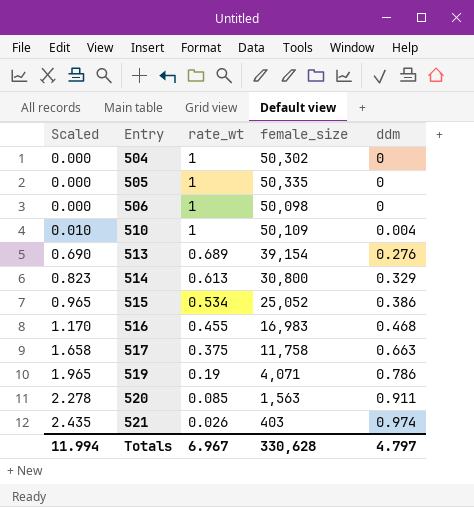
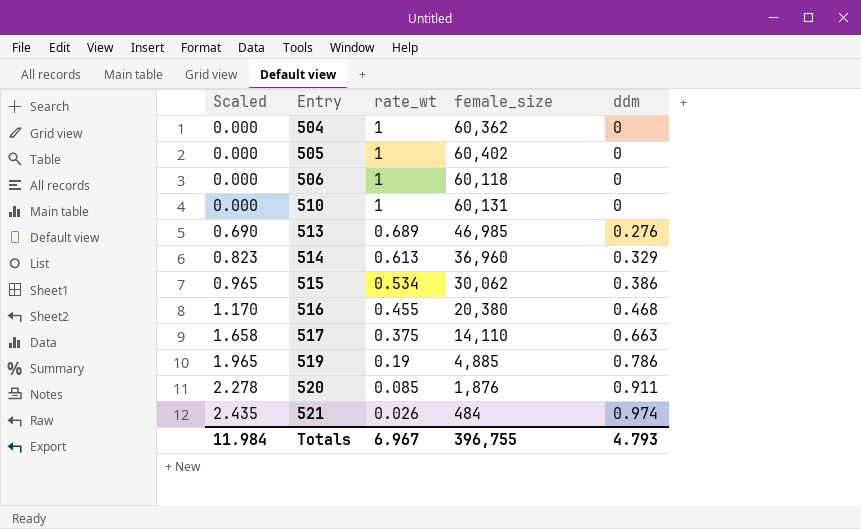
504 | female_size: 50,302 -> 60,362
505 | female_size: 50,335 -> 60,402
506 | female_size: 50,098 -> 60,118
510 | Scaled: 0.010 -> 0.000
510 | female_size: 50,109 -> 60,131
510 | ddm: 0.004 -> 0
513 | female_size: 39,154 -> 46,985
514 | female_size: 30,800 -> 36,960
515 | female_size: 25,052 -> 30,062
516 | female_size: 16,983 -> 20,380
517 | female_size: 11,758 -> 14,110
519 | female_size: 4,071 -> 4,885
520 | female_size: 1,563 -> 1,876
521 | female_size: 403 -> 484
Totals | Scaled: 11.994 -> 11.984
Totals | female_size: 330,628 -> 396,755
Totals | ddm: 4.797 -> 4.793

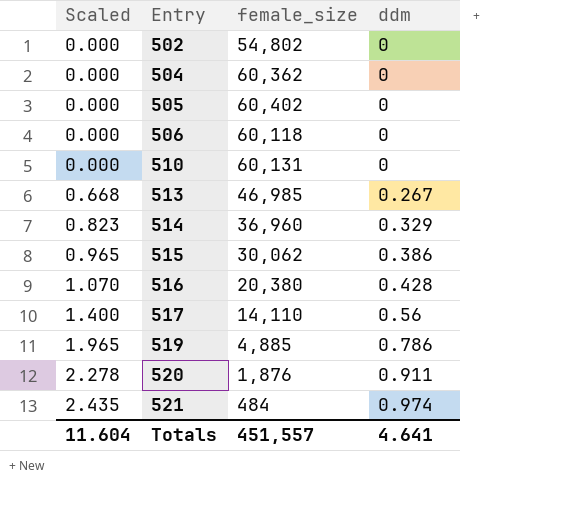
column rate_wt | position: 3 -> none
row 502: none -> 0.000 | 54,802 | 0
513 | Scaled: 0.690 -> 0.668
513 | ddm: 0.276 -> 0.267
516 | Scaled: 1.170 -> 1.070
516 | ddm: 0.468 -> 0.428
517 | Scaled: 1.658 -> 1.400
517 | ddm: 0.663 -> 0.56
Totals | Scaled: 11.984 -> 11.604
Totals | female_size: 396,755 -> 451,557
Totals | ddm: 4.793 -> 4.641

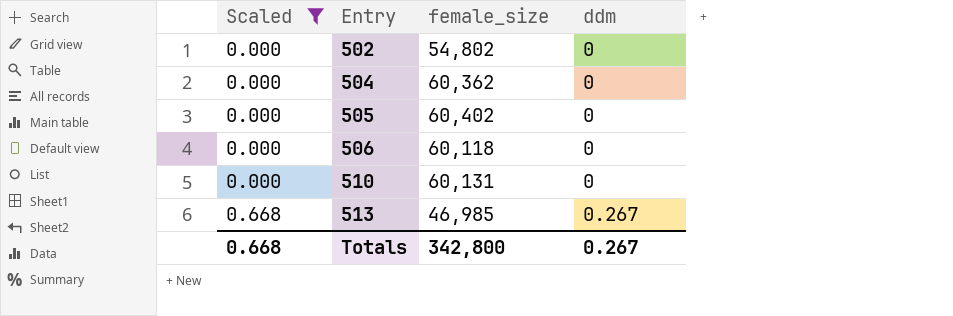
filter: none -> Scaled <= 0.668
Totals | Scaled: 11.604 -> 0.668
Totals | female_size: 451,557 -> 342,800
Totals | ddm: 4.641 -> 0.267

